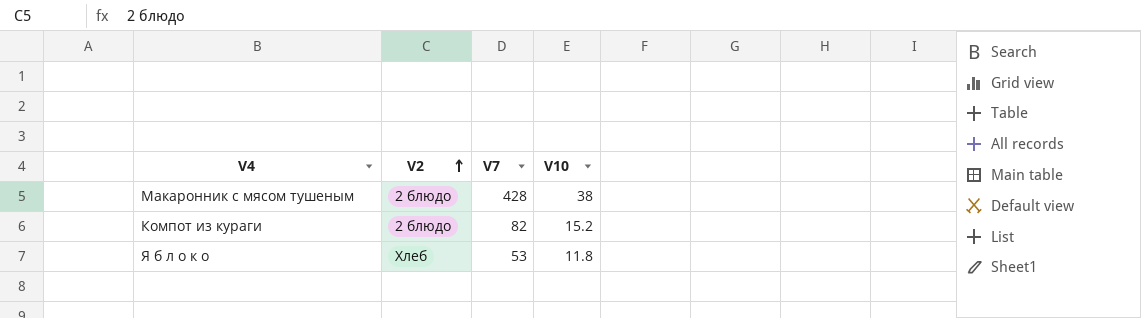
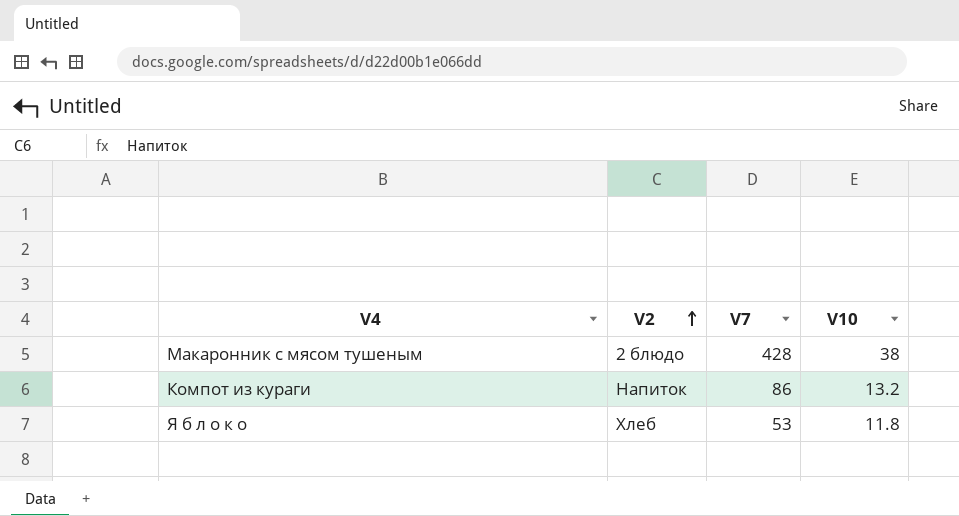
Компот из кураги | V2: 2 блюдо -> Напиток
Компот из кураги | V7: 82 -> 86
Компот из кураги | V10: 15.2 -> 13.2

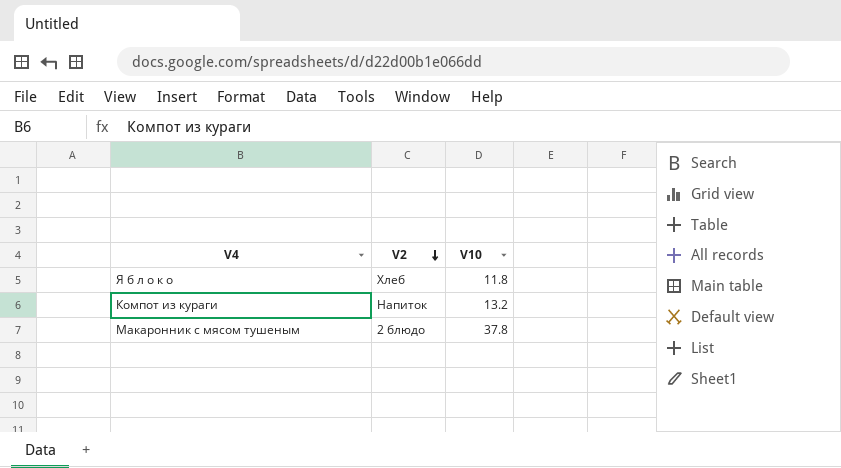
row order: V2 ascending -> V2 descending
column V7 | position: 3 -> none
Макаронник с мясом тушеным | V10: 38 -> 37.8

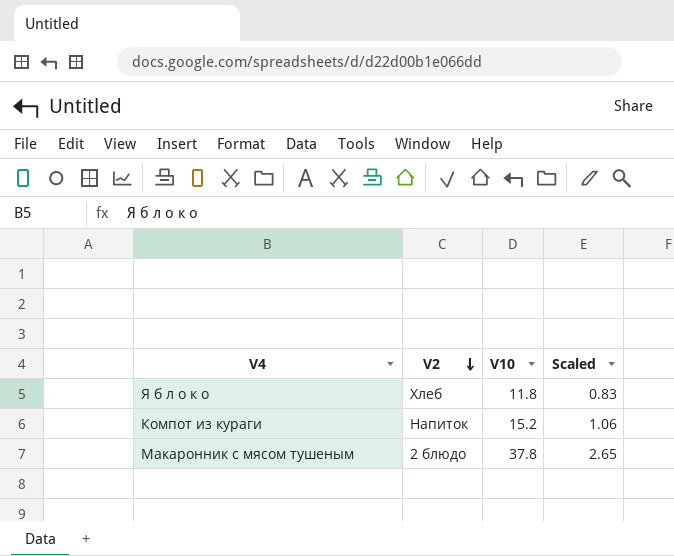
column Scaled | formula: none -> [V10] * 0.07
Компот из кураги | V10: 13.2 -> 15.2

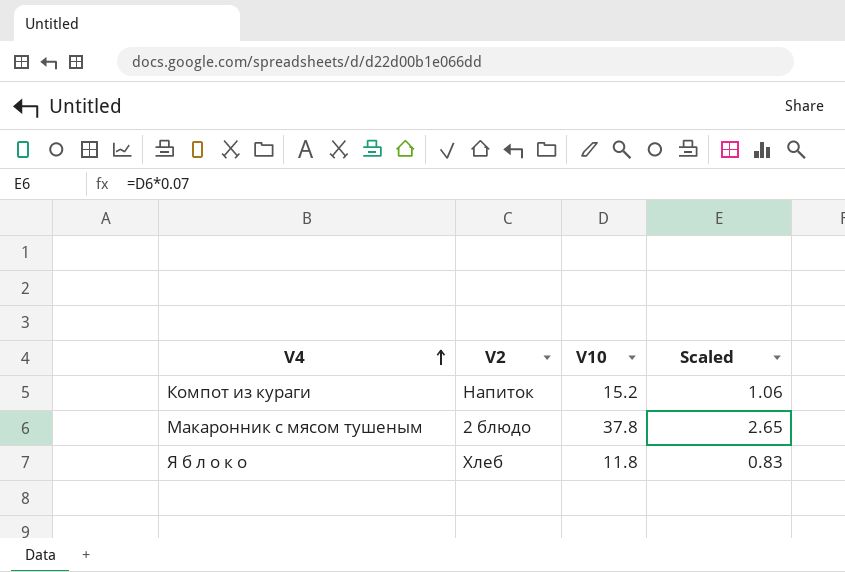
row order: V2 descending -> V4 ascending

